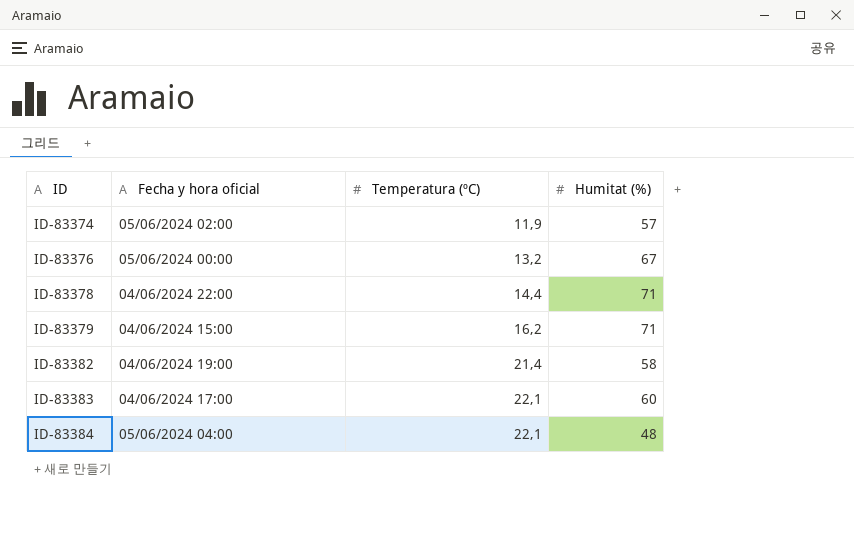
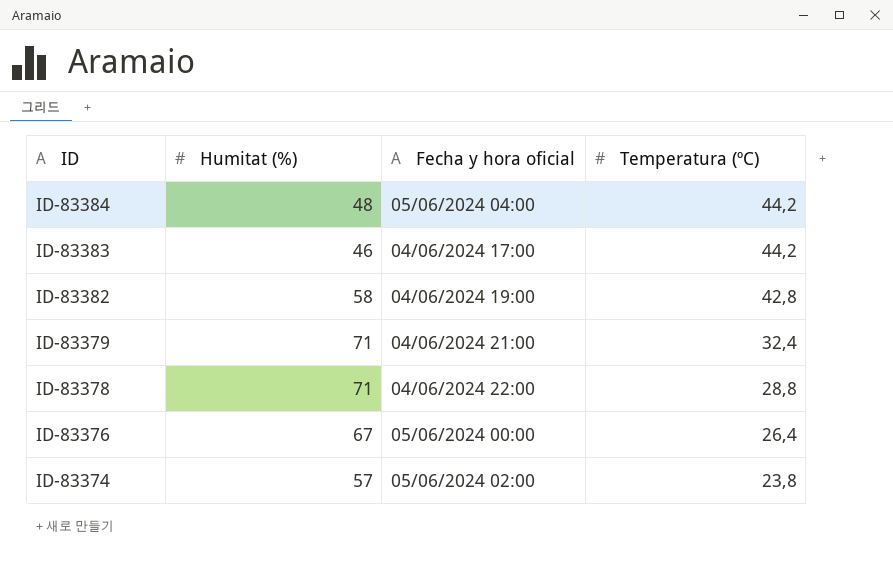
row order: ID ascending -> ID descending
column Humitat (%) | position: 4 -> 2
ID-83384 | Temperatura (ºC): 22,1 -> 44,2
ID-83383 | Humitat (%): 60 -> 46
ID-83383 | Temperatura (ºC): 22,1 -> 44,2
ID-83382 | Temperatura (ºC): 21,4 -> 42,8
ID-83379 | Fecha y hora oficial: 04/06/2024 15:00 -> 04/06/2024 21:00
ID-83379 | Temperatura (ºC): 16,2 -> 32,4
ID-83378 | Temperatura (ºC): 14,4 -> 28,8
ID-83376 | Temperatura (ºC): 13,2 -> 26,4
ID-83374 | Temperatura (ºC): 11,9 -> 23,8

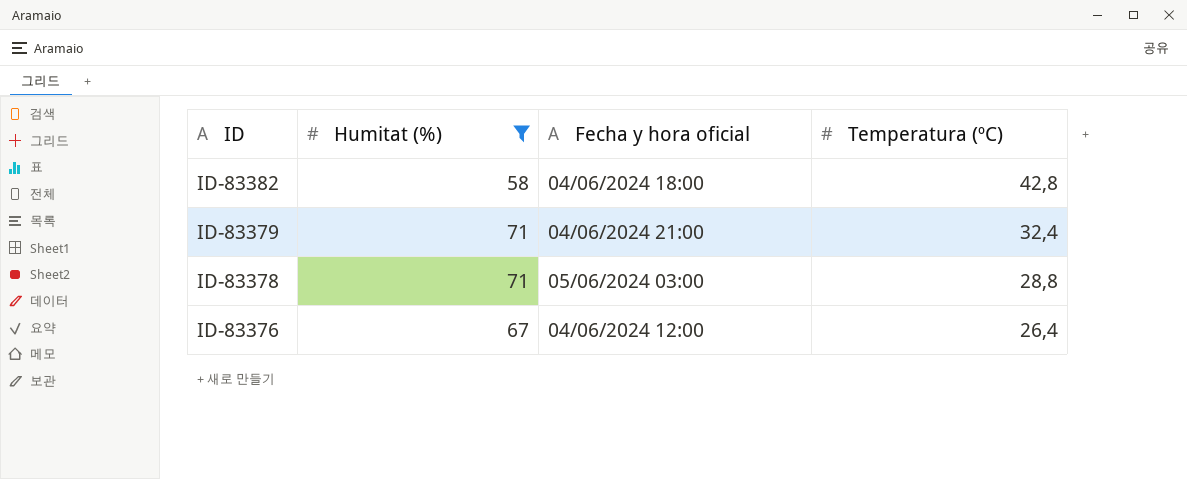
filter: none -> Humitat (%) >= 58
ID-83382 | Fecha y hora oficial: 04/06/2024 19:00 -> 04/06/2024 18:00
ID-83378 | Fecha y hora oficial: 04/06/2024 22:00 -> 05/06/2024 03:00
ID-83376 | Fecha y hora oficial: 05/06/2024 00:00 -> 04/06/2024 12:00

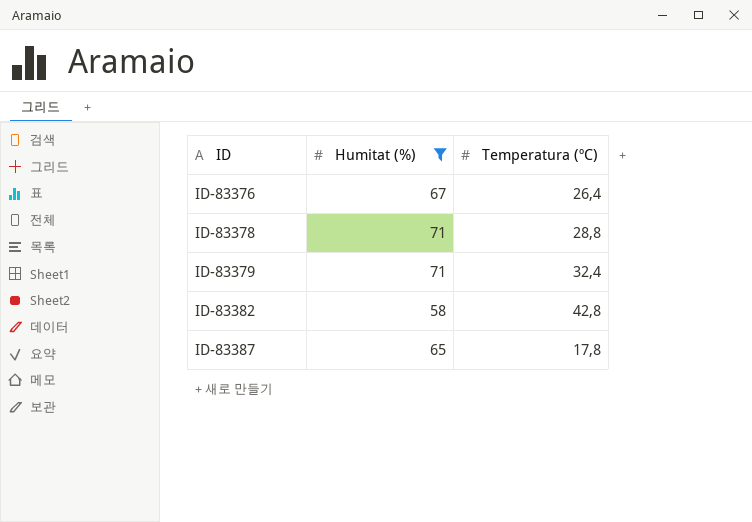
row order: ID descending -> ID ascending
column Fecha y hora oficial | position: 3 -> none
row ID-83387: none -> 65 | 17,8

